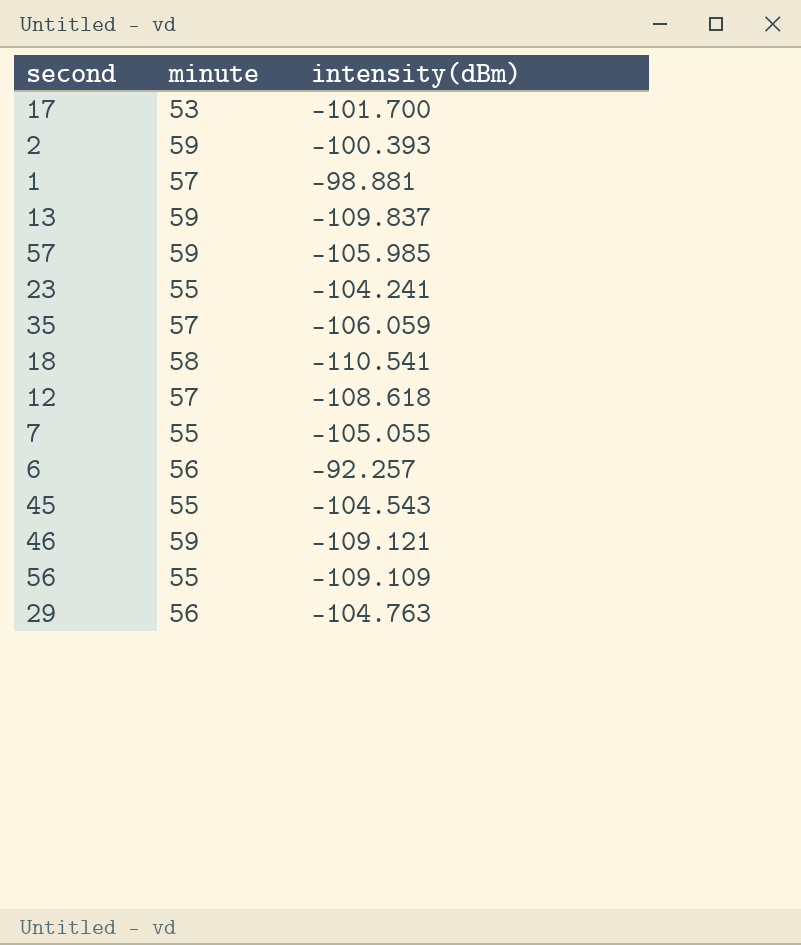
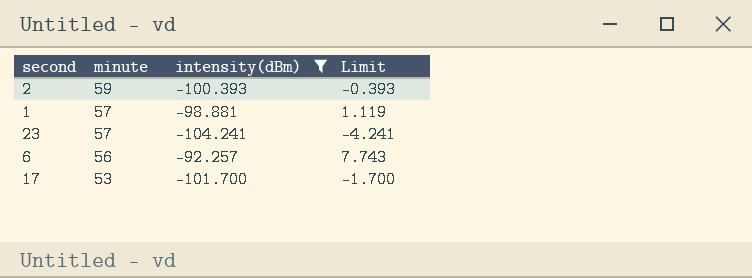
filter: none -> intensity(dBm) >= -104.241
row order: none -> minute descending
column Limit | formula: none -> [intensity(dBm)] + 100
23 | minute: 55 -> 57

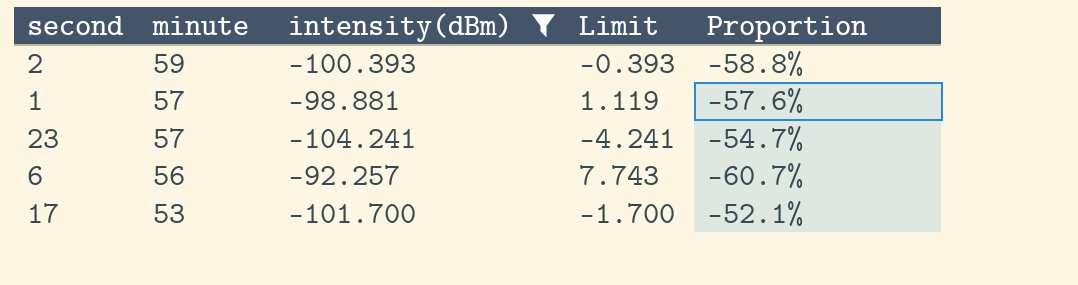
column Proportion | formula: none -> [minute] / [intensity(dBm)]

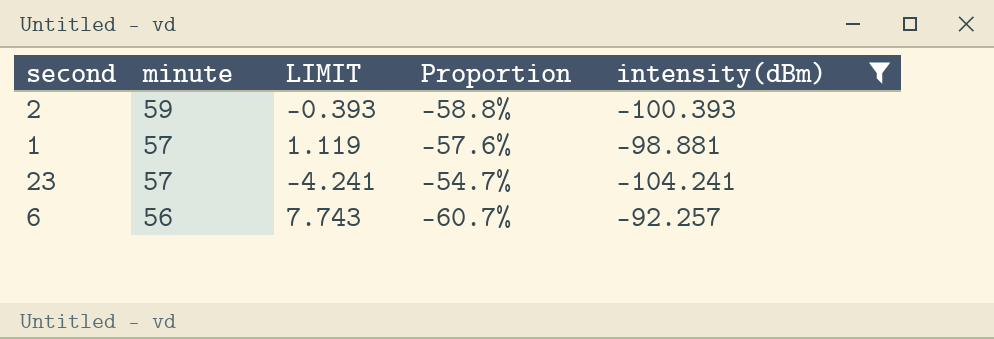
column name: Limit -> LIMIT
column intensity(dBm) | position: 3 -> 5
row 17: 53 | -101.700 | -1.700 | -52.1% -> none

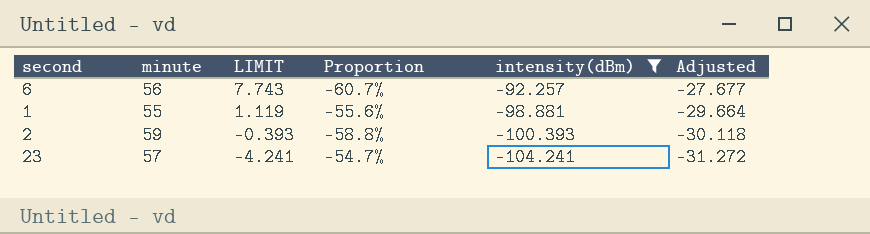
row order: minute descending -> LIMIT descending
column Adjusted | formula: none -> [intensity(dBm)] * 0.3
1 | minute: 57 -> 55
1 | Proportion: -57.6% -> -55.6%

